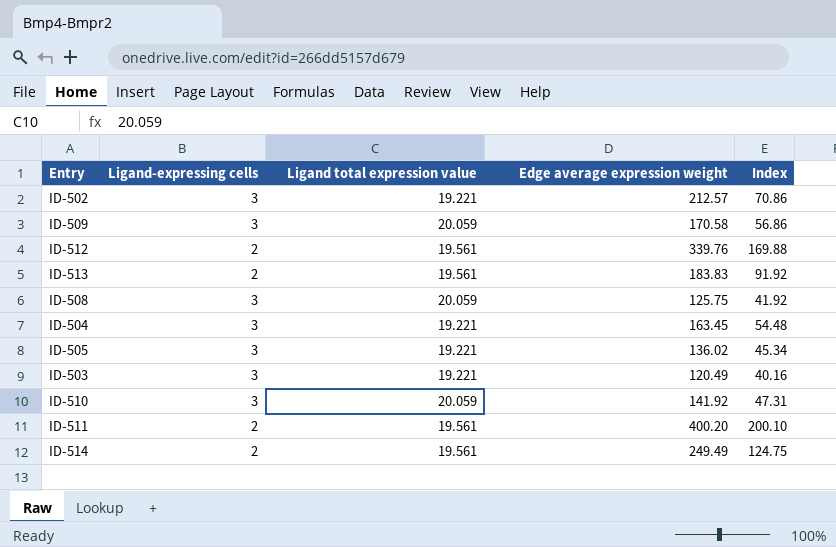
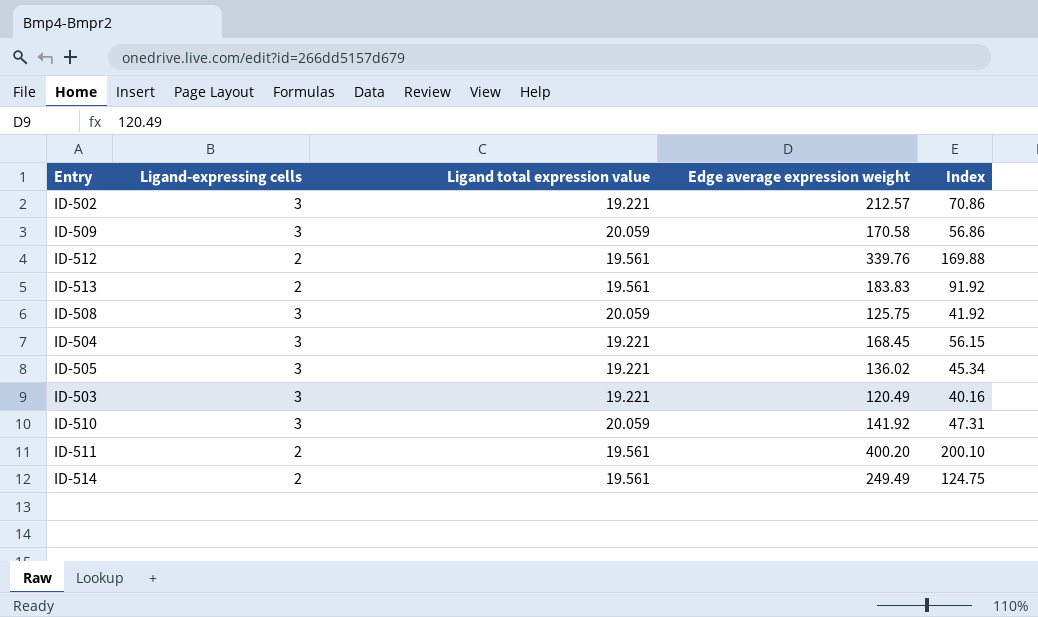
ID-504 | Edge average expression weight: 163.45 -> 168.45
ID-504 | Index: 54.48 -> 56.15

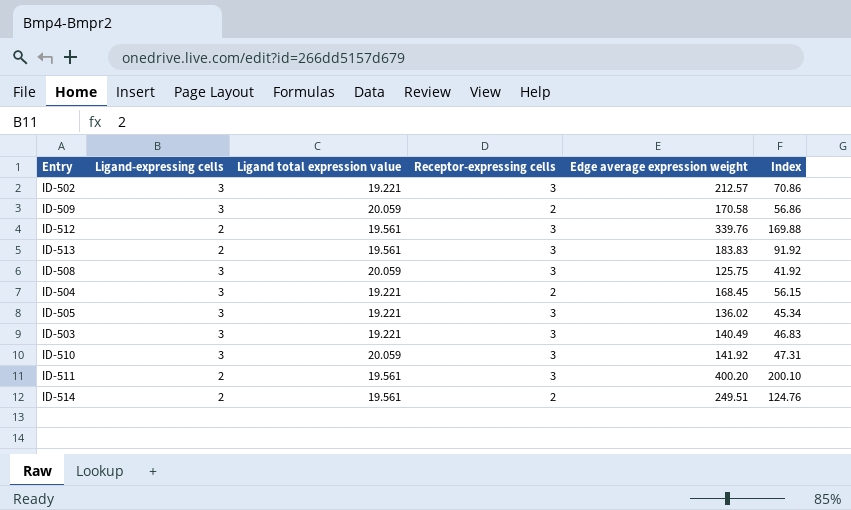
column Receptor-expressing cells | position: none -> 4
ID-503 | Edge average expression weight: 120.49 -> 140.49
ID-503 | Index: 40.16 -> 46.83
ID-514 | Edge average expression weight: 249.49 -> 249.51
ID-514 | Index: 124.75 -> 124.76

